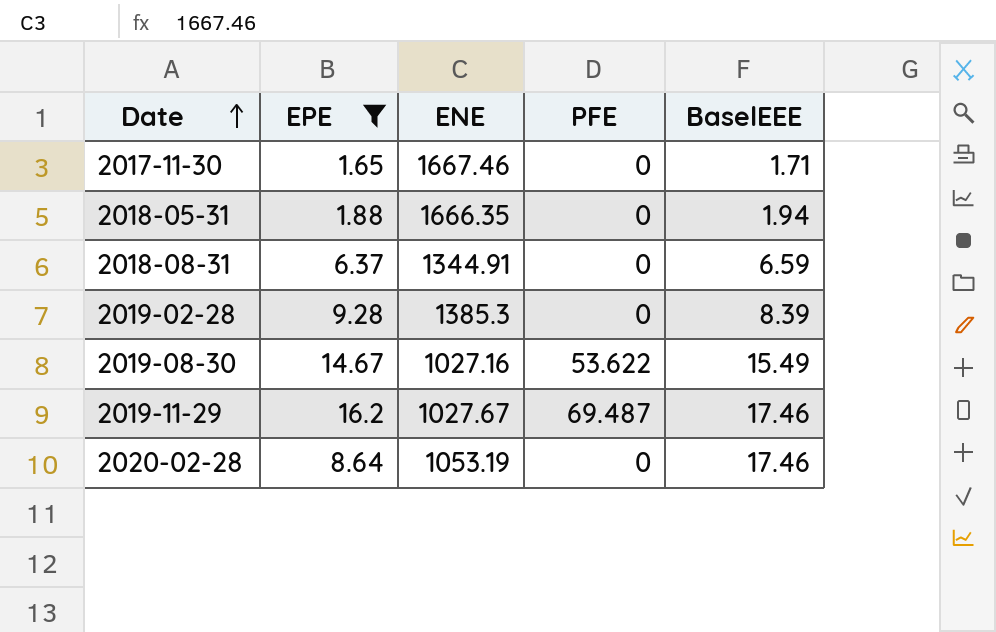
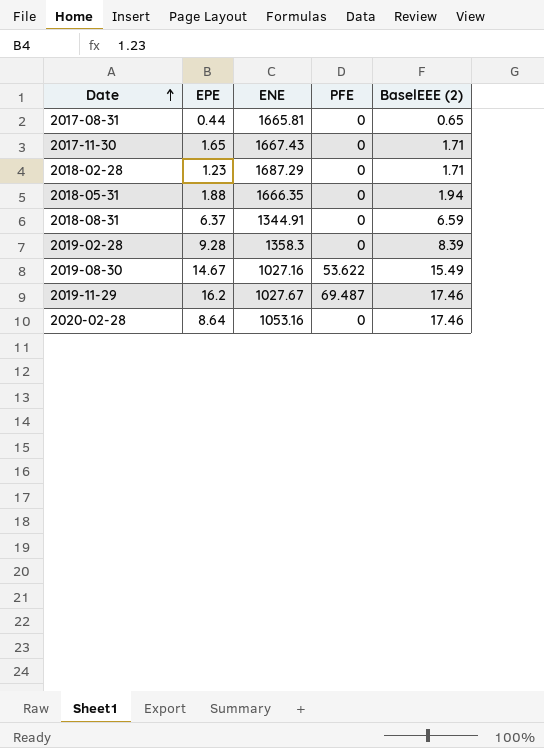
filter: EPE >= 1.65 -> none
column name: BaselEEE -> BaselEEE (2)
2017-11-30 | ENE: 1667.46 -> 1667.43
2019-02-28 | ENE: 1385.3 -> 1358.3
2020-02-28 | ENE: 1053.19 -> 1053.16

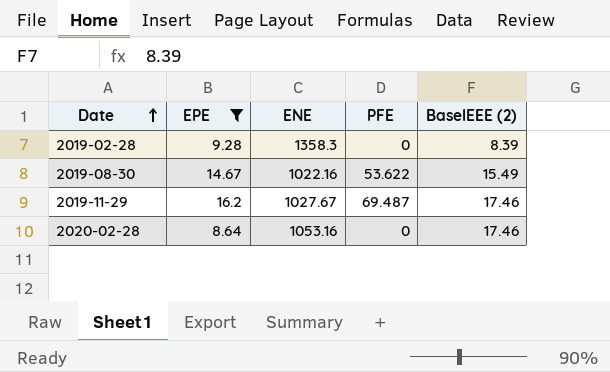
filter: none -> EPE >= 8.64
2019-08-30 | ENE: 1027.16 -> 1022.16

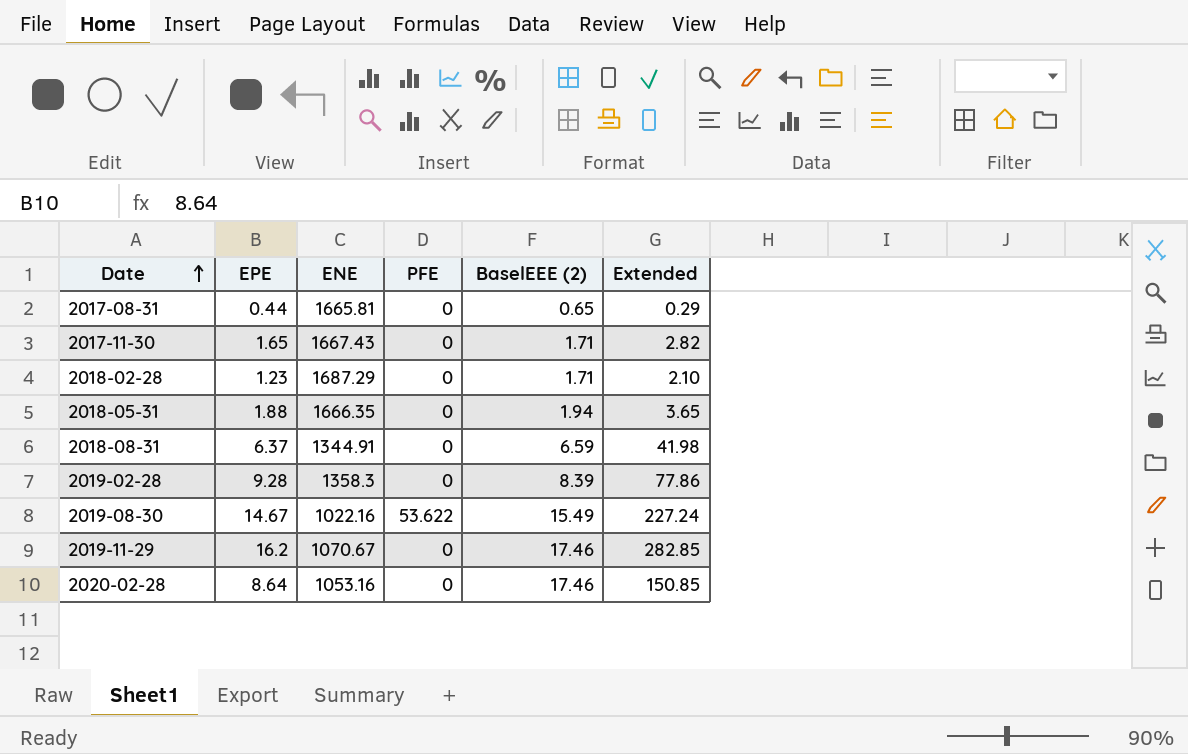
filter: EPE >= 8.64 -> none
column Extended | formula: none -> [EPE] * [BaselEEE (2)]
2019-11-29 | ENE: 1027.67 -> 1070.67
2019-11-29 | PFE: 69.487 -> 0

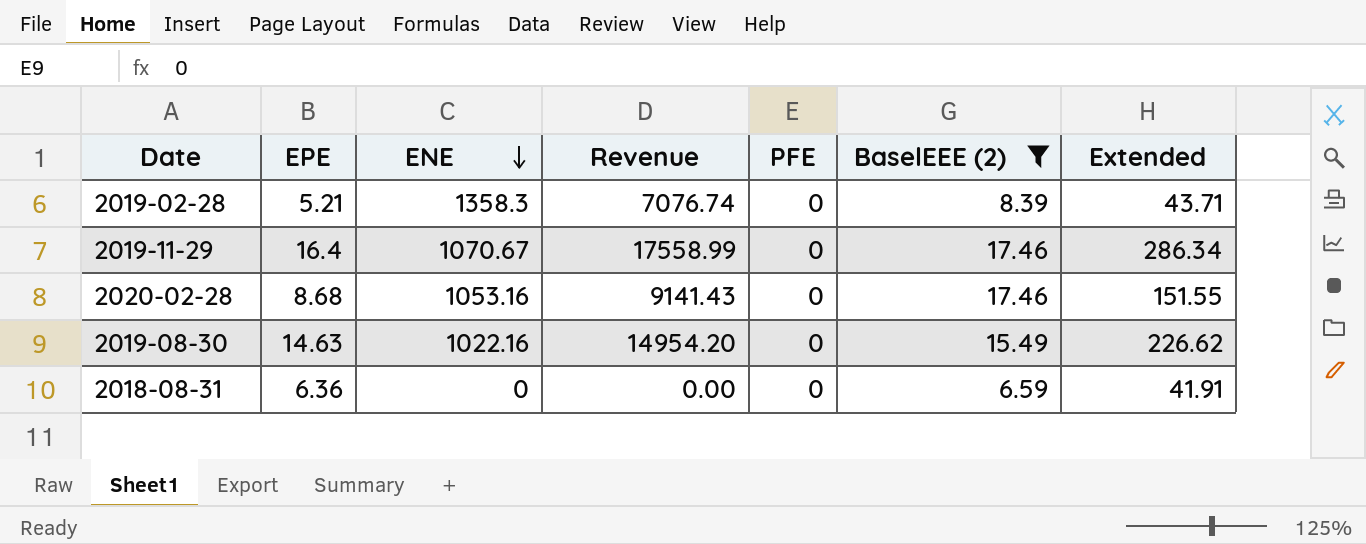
filter: none -> BaselEEE (2) >= 6.59
row order: Date ascending -> ENE descending
column Revenue | formula: none -> [EPE] * [ENE]
2019-02-28 | EPE: 9.28 -> 5.21
2019-02-28 | Extended: 77.86 -> 43.71
2019-11-29 | EPE: 16.2 -> 16.4
2019-11-29 | Extended: 282.85 -> 286.34
2020-02-28 | EPE: 8.64 -> 8.68
2020-02-28 | Extended: 150.85 -> 151.55
2019-08-30 | EPE: 14.67 -> 14.63
2019-08-30 | PFE: 53.622 -> 0
2019-08-30 | Extended: 227.24 -> 226.62
2018-08-31 | EPE: 6.37 -> 6.36
2018-08-31 | ENE: 1344.91 -> 0
2018-08-31 | Extended: 41.98 -> 41.91

